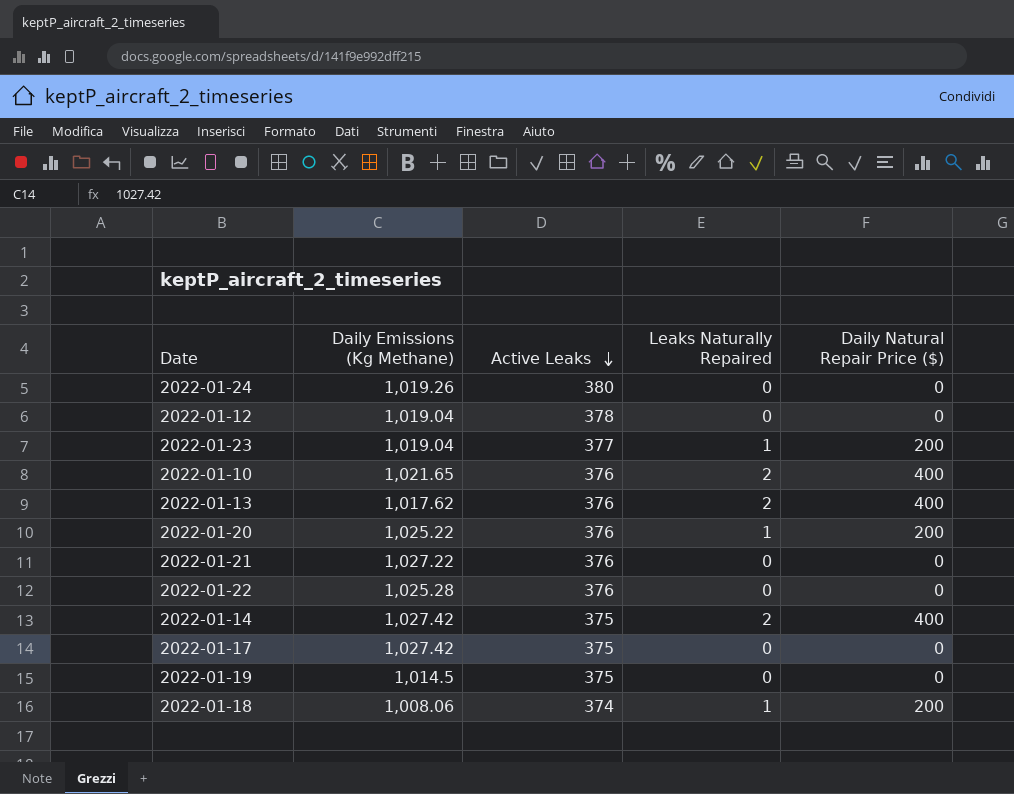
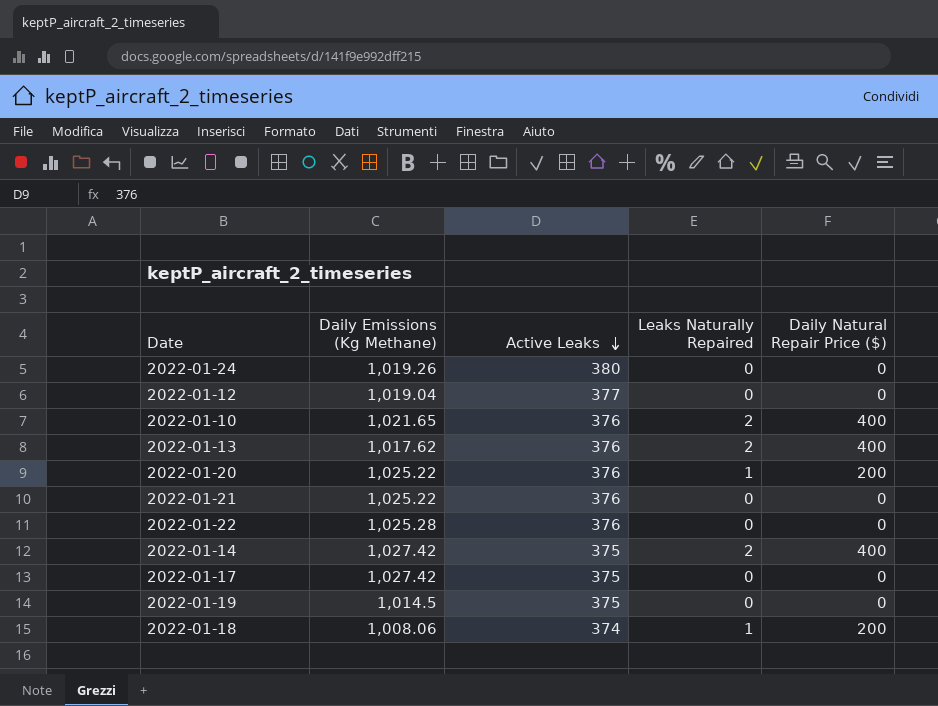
row 2022-01-23: 1,019.04 | 377 | 1 | 200 -> none
2022-01-12 | Active Leaks: 378 -> 377
2022-01-21 | Daily Emissions (Kg Methane): 1,027.22 -> 1,025.22

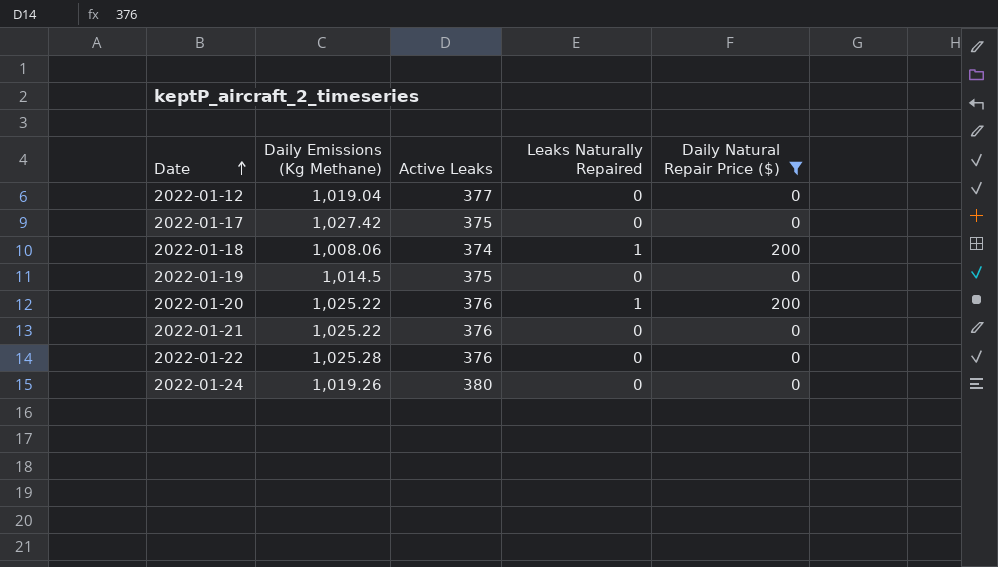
filter: none -> Daily Natural Repair Price ($) != 400
row order: Active Leaks descending -> Date ascending

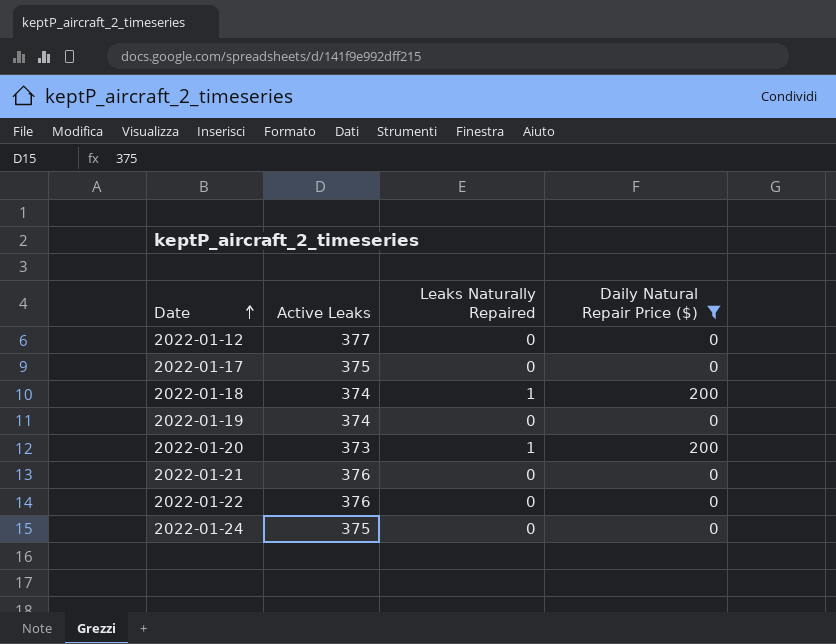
column Daily Emissions (Kg Methane) | position: 2 -> none
2022-01-19 | Active Leaks: 375 -> 374
2022-01-20 | Active Leaks: 376 -> 373
2022-01-24 | Active Leaks: 380 -> 375

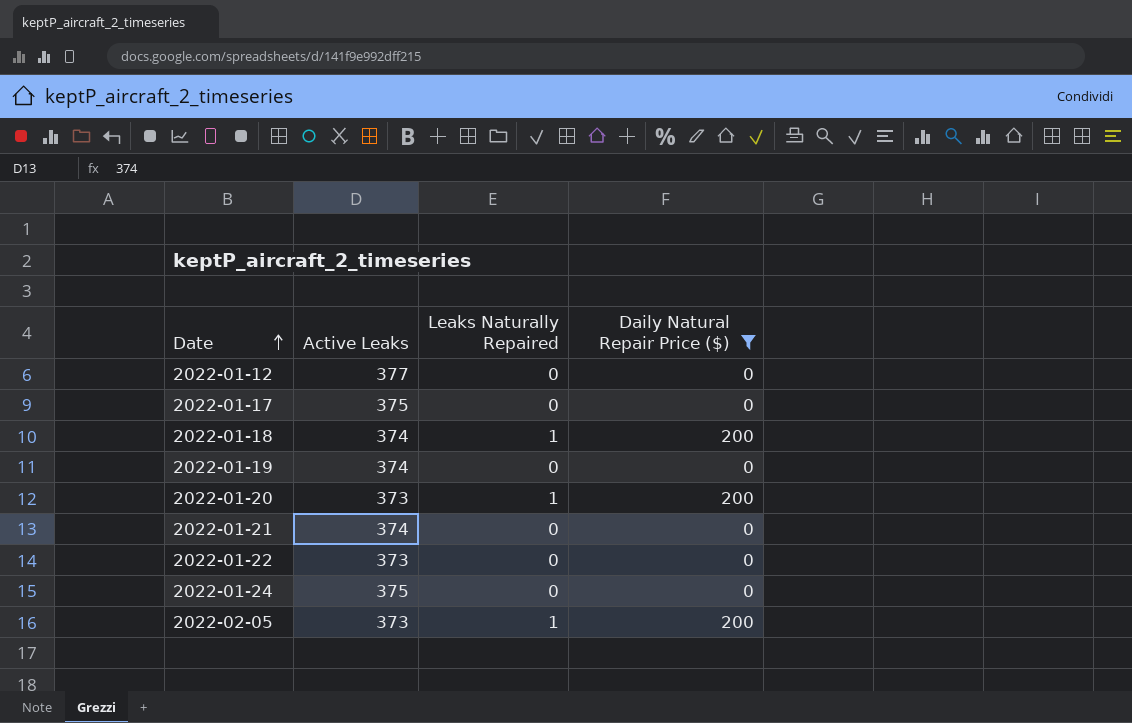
2022-01-21 | Active Leaks: 376 -> 374
2022-01-22 | Active Leaks: 376 -> 373
row 2022-02-05: none -> 373 | 1 | 200

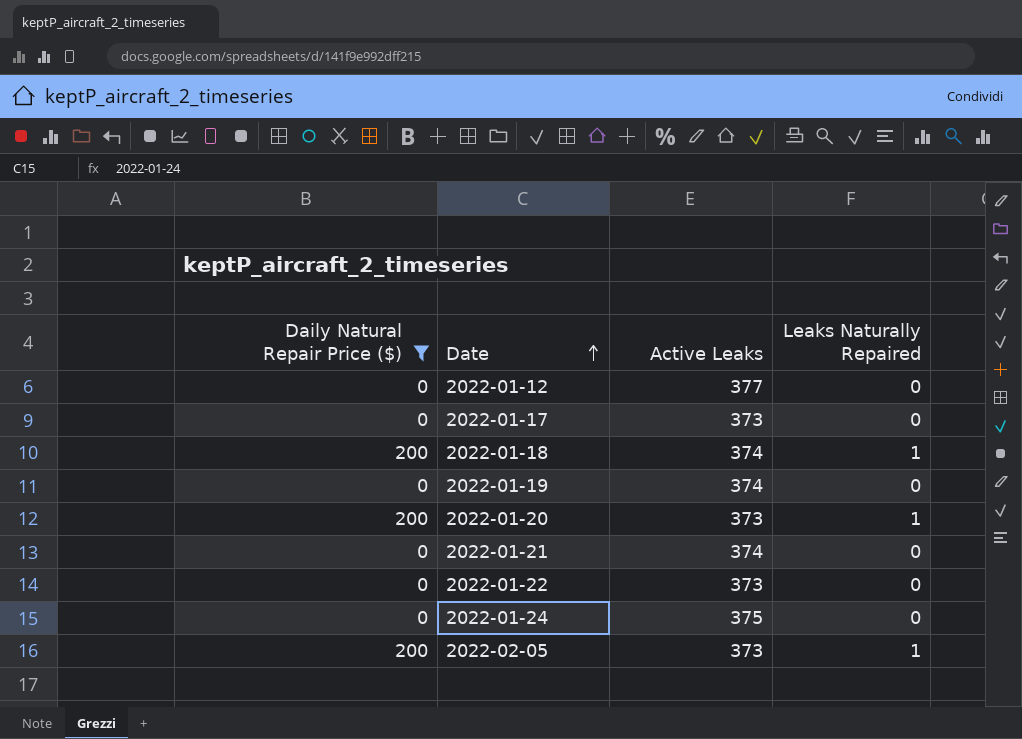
column Daily Natural Repair Price ($) | position: 4 -> 1
2022-01-17 | Active Leaks: 375 -> 373

